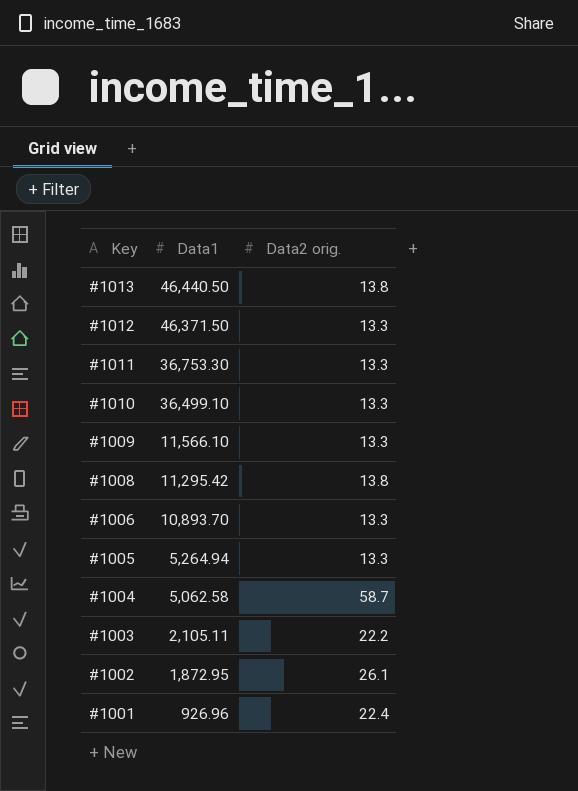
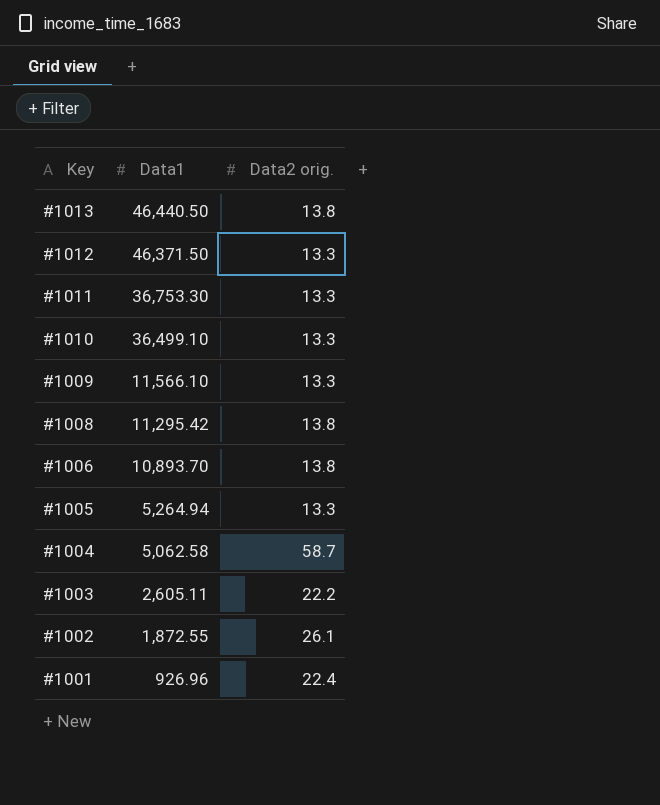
#1006 | Data2 orig.: 13.3 -> 13.8
#1003 | Data1: 2,105.11 -> 2,605.11
#1002 | Data1: 1,872.95 -> 1,872.55

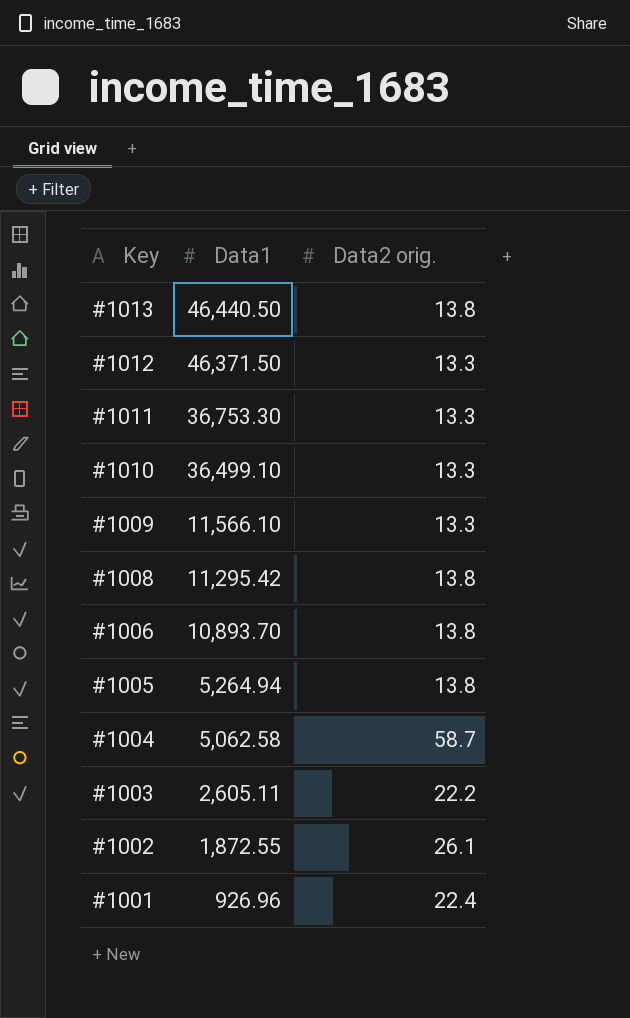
#1005 | Data2 orig.: 13.3 -> 13.8

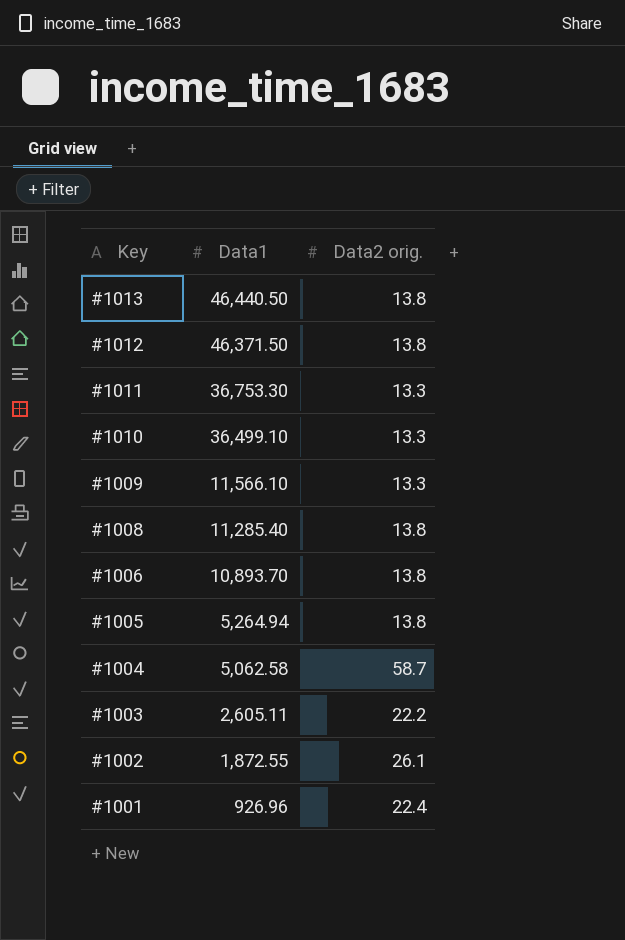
#1012 | Data2 orig.: 13.3 -> 13.8
#1008 | Data1: 11,295.42 -> 11,285.40

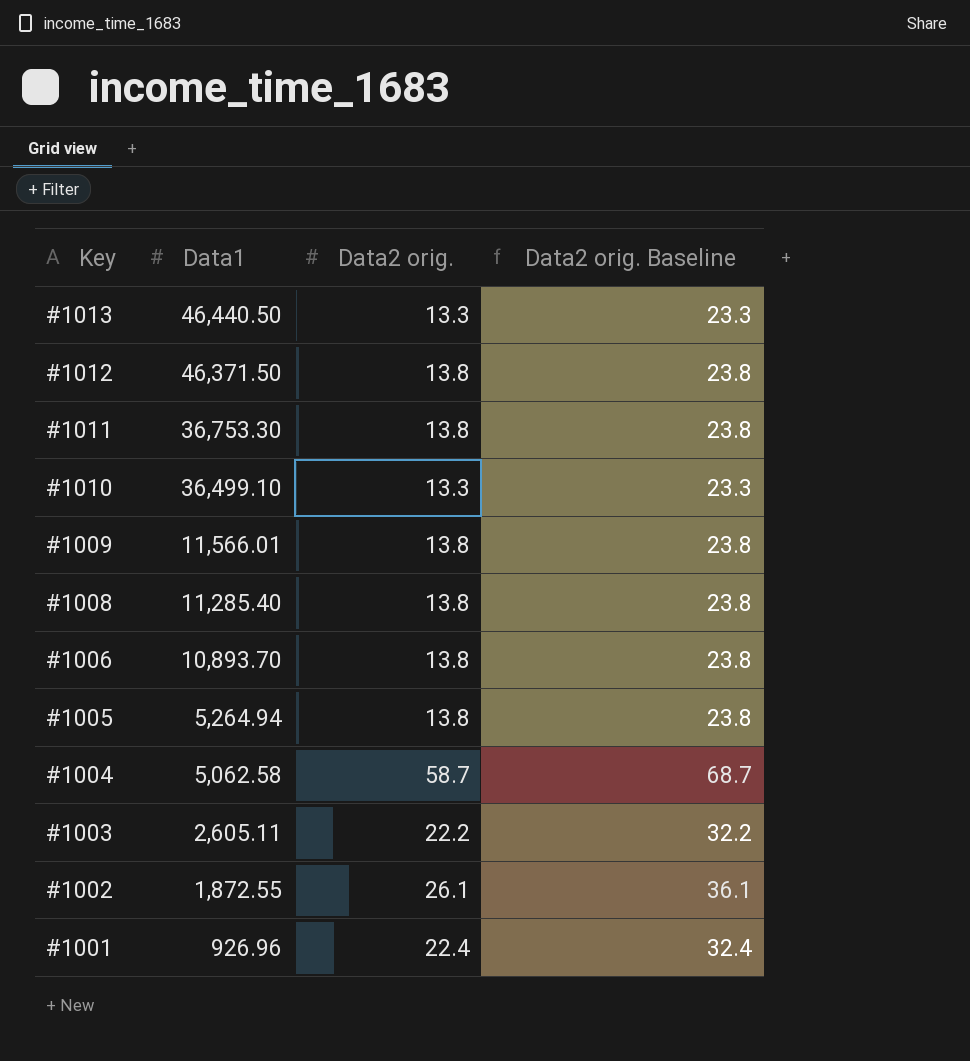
column Data2 orig. Baseline | formula: none -> [Data2 orig.] + 10
#1013 | Data2 orig.: 13.8 -> 13.3
#1011 | Data2 orig.: 13.3 -> 13.8
#1009 | Data1: 11,566.10 -> 11,566.01
#1009 | Data2 orig.: 13.3 -> 13.8

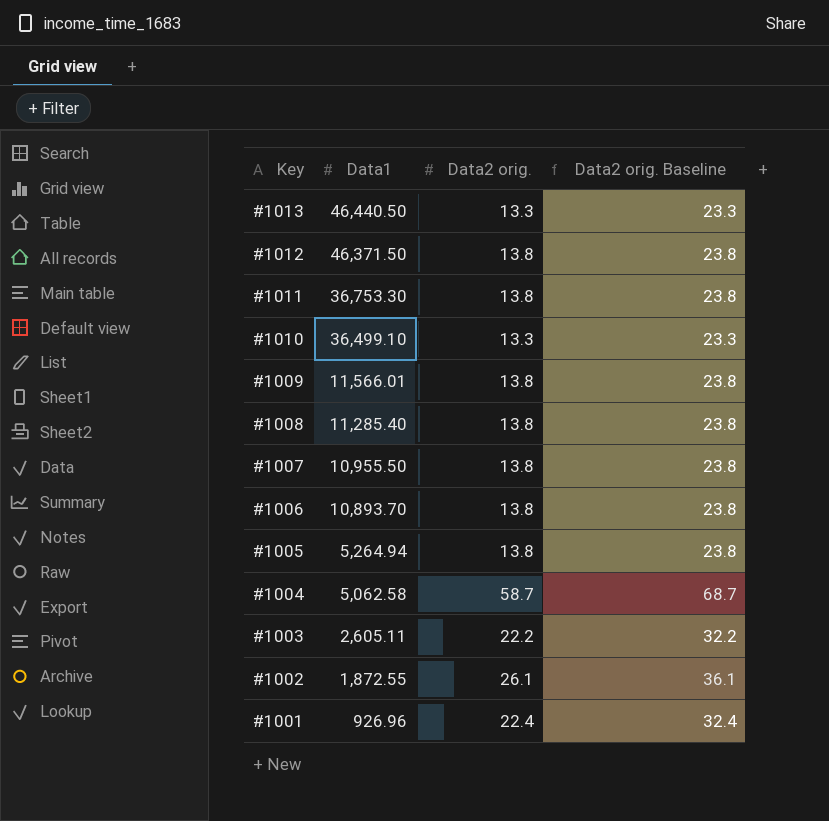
row #1007: none -> 10,955.50 | 13.8 | 23.8

